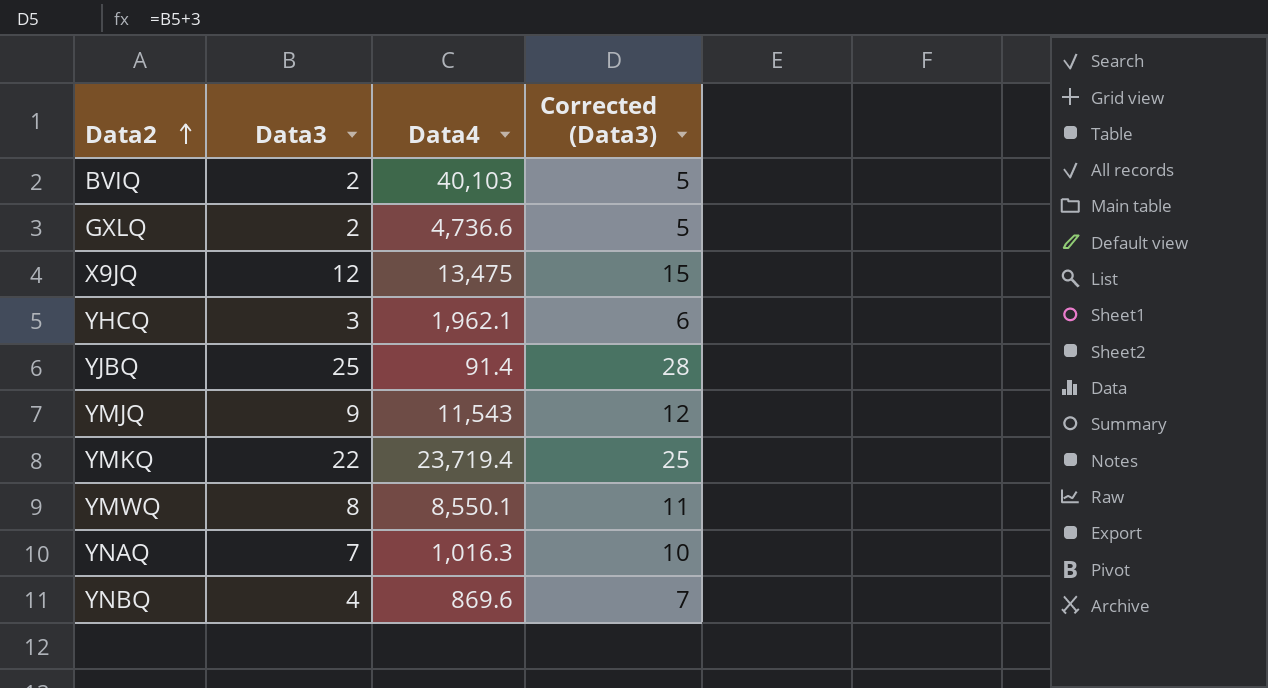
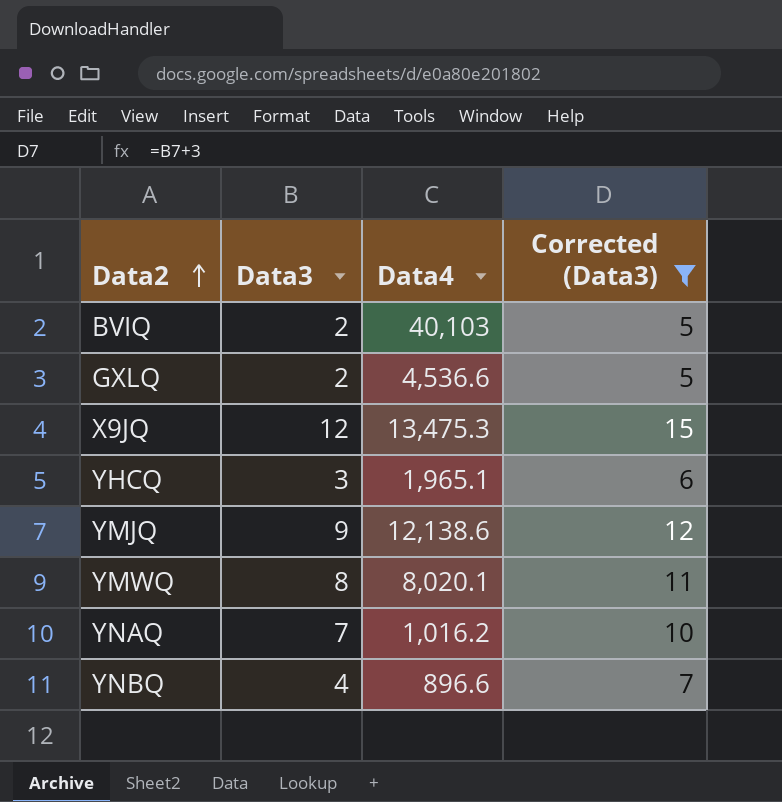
filter: none -> Corrected (Data3) <= 15
GXLQ | Data4: 4,736.6 -> 4,536.6
X9JQ | Data4: 13,475 -> 13,475.3
YHCQ | Data4: 1,962.1 -> 1,965.1
YMJQ | Data4: 11,543 -> 12,138.6
YMWQ | Data4: 8,550.1 -> 8,020.1
YNAQ | Data4: 1,016.3 -> 1,016.2
YNBQ | Data4: 869.6 -> 896.6

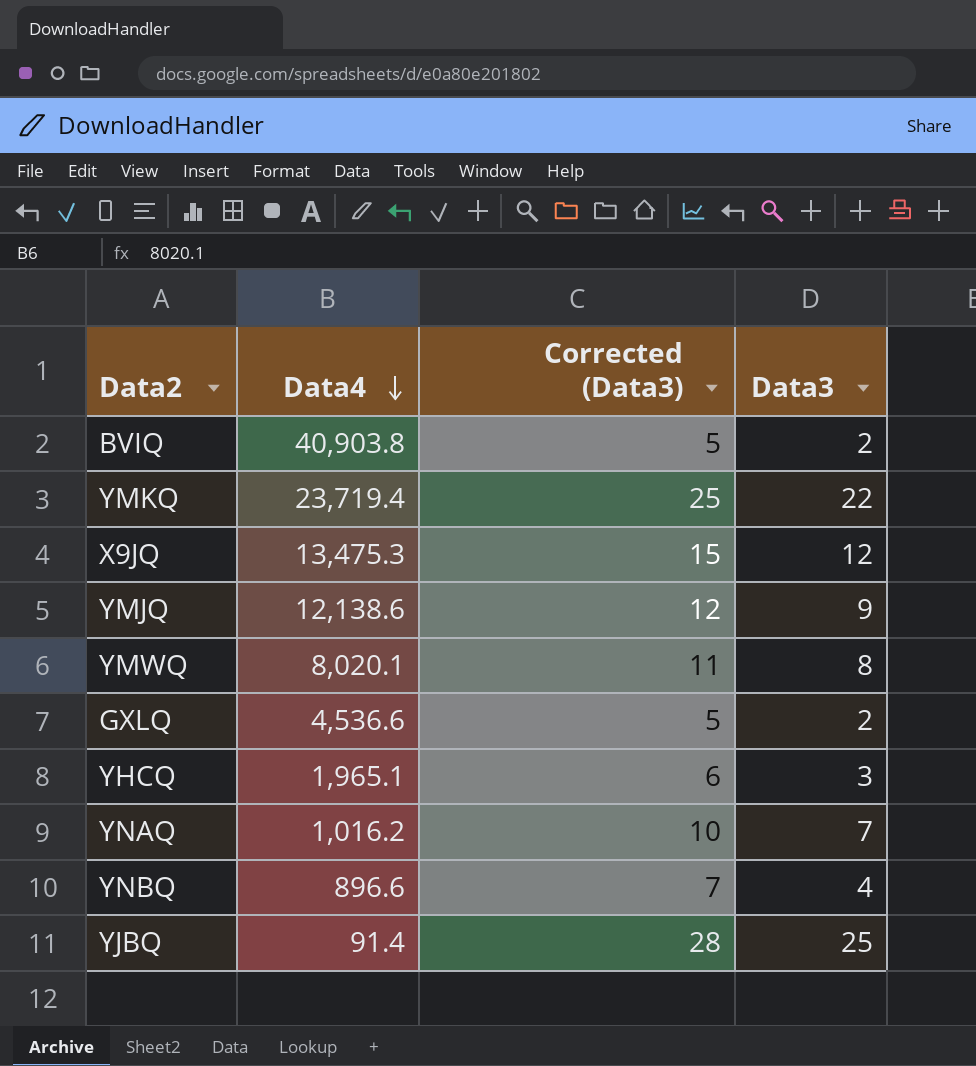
filter: Corrected (Data3) <= 15 -> none
row order: Data2 ascending -> Data4 descending
column Data3 | position: 2 -> 4
BVIQ | Data4: 40,103 -> 40,903.8

